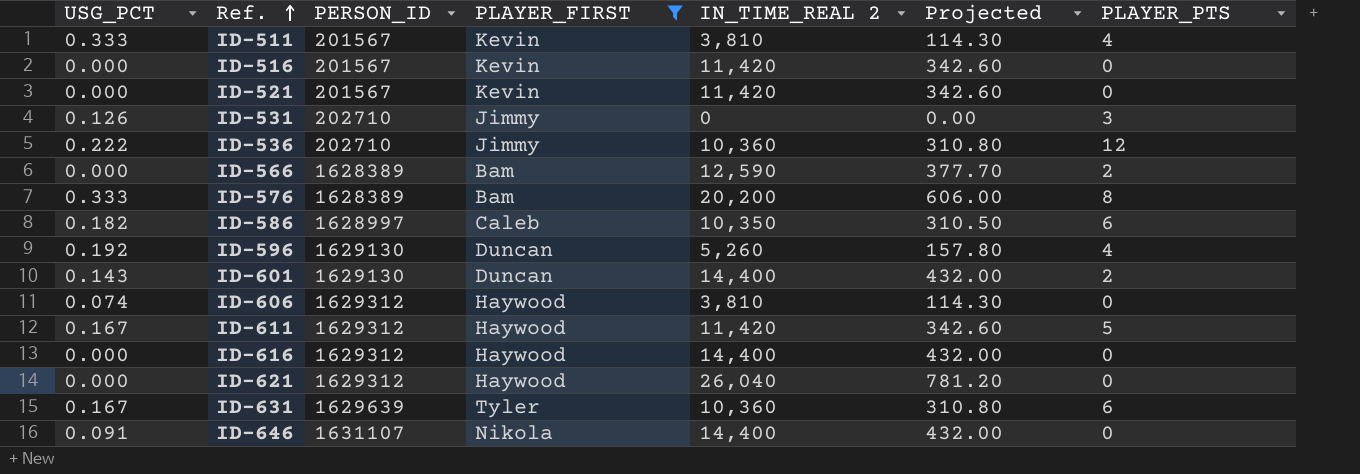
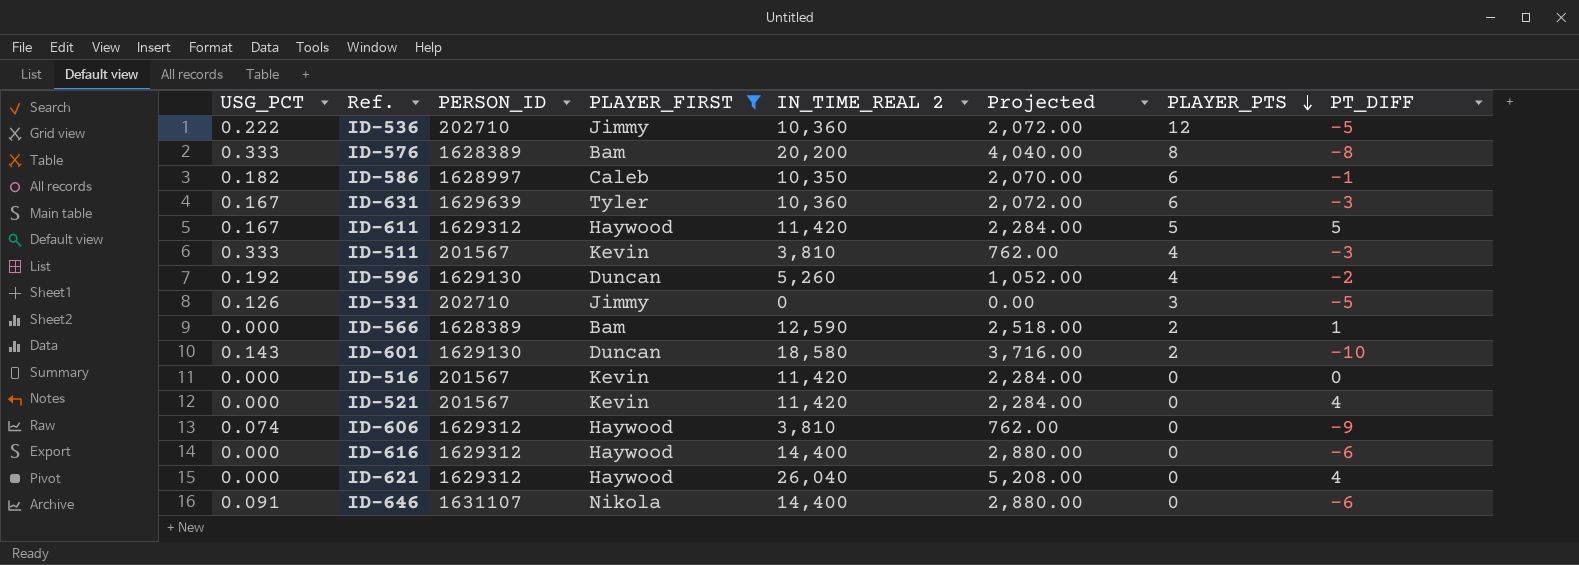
row order: Ref. ascending -> PLAYER_PTS descending
column Projected | formula: [IN_TIME_REAL 2] * 0.03 -> [IN_TIME_REAL 2] * 0.2
column PT_DIFF | position: none -> 8
ID-601 | IN_TIME_REAL 2: 14,400 -> 18,580

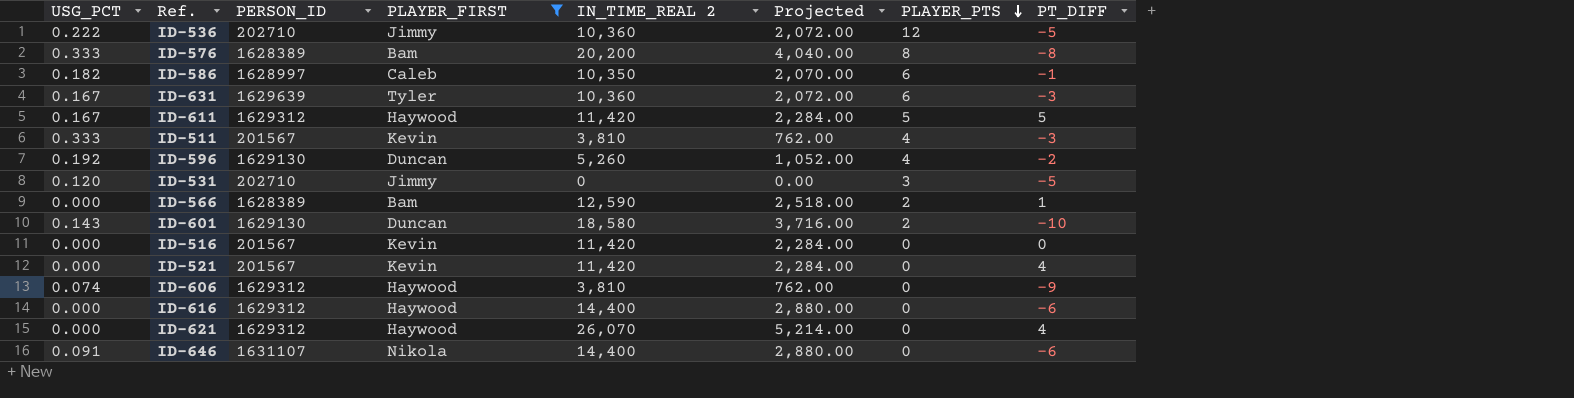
ID-531 | USG_PCT: 0.126 -> 0.120
ID-621 | IN_TIME_REAL 2: 26,040 -> 26,070
ID-621 | Projected: 5,208.00 -> 5,214.00

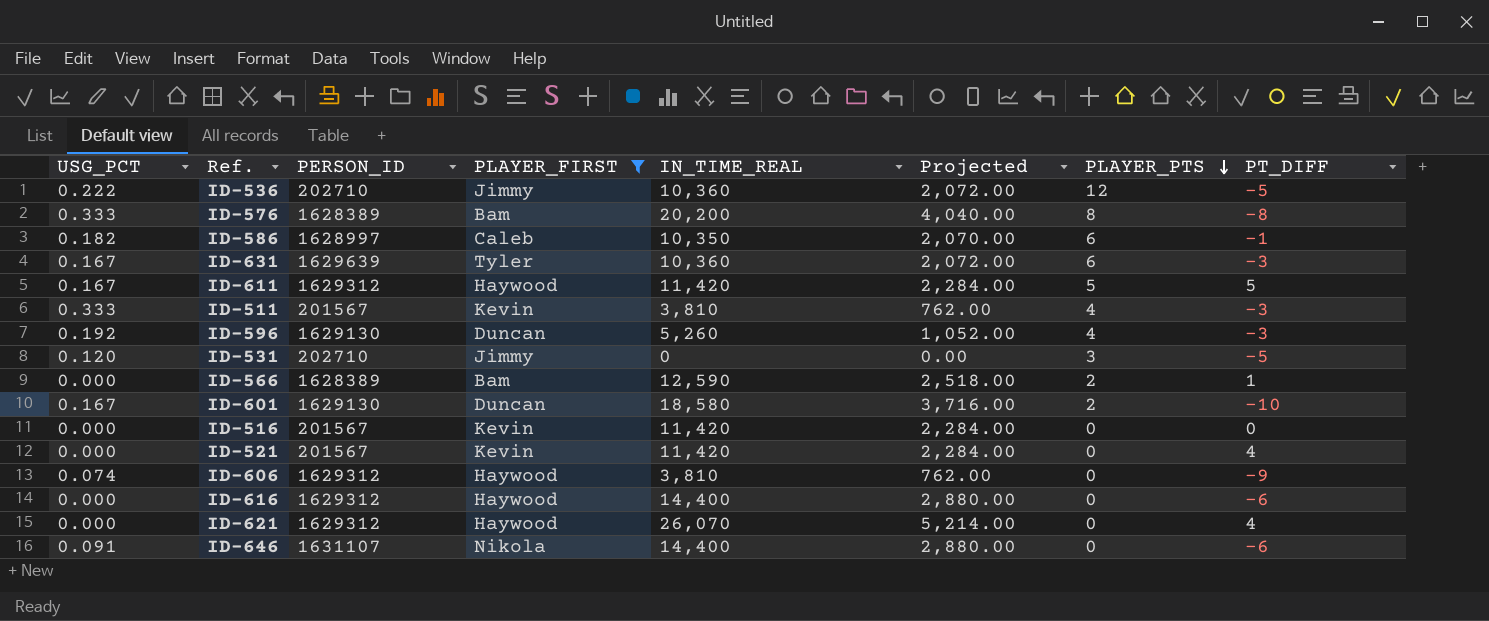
column name: IN_TIME_REAL 2 -> IN_TIME_REAL
ID-596 | PT_DIFF: -2 -> -3
ID-601 | USG_PCT: 0.143 -> 0.167

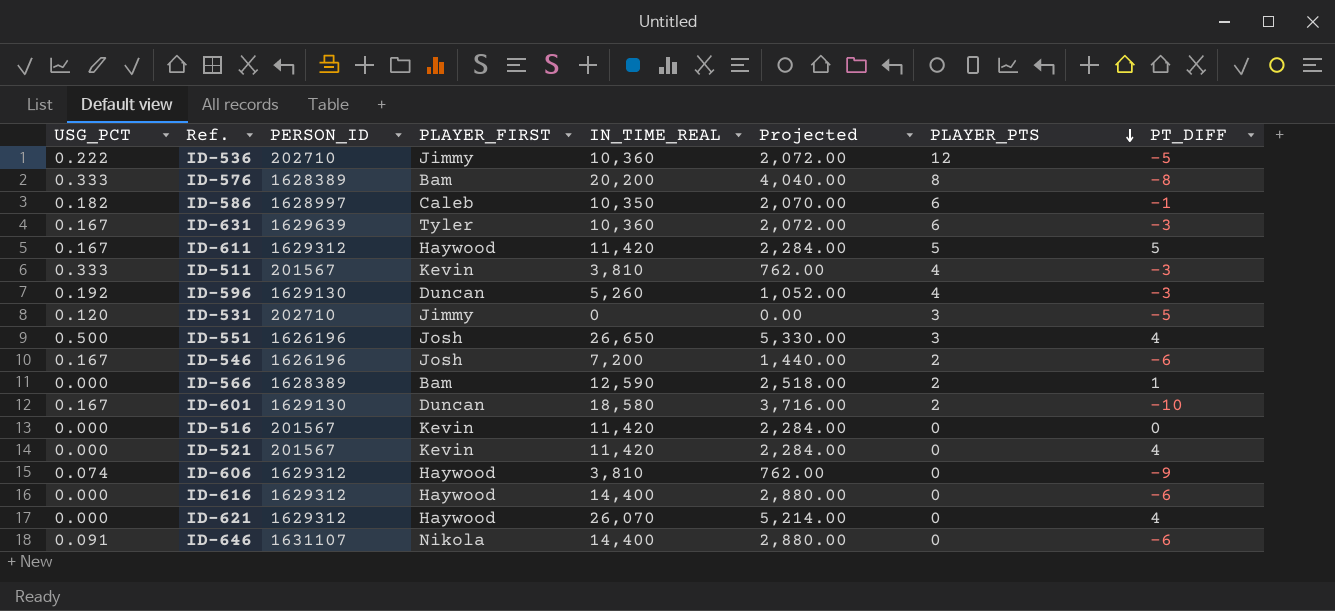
filter: PLAYER_FIRST != Josh -> none

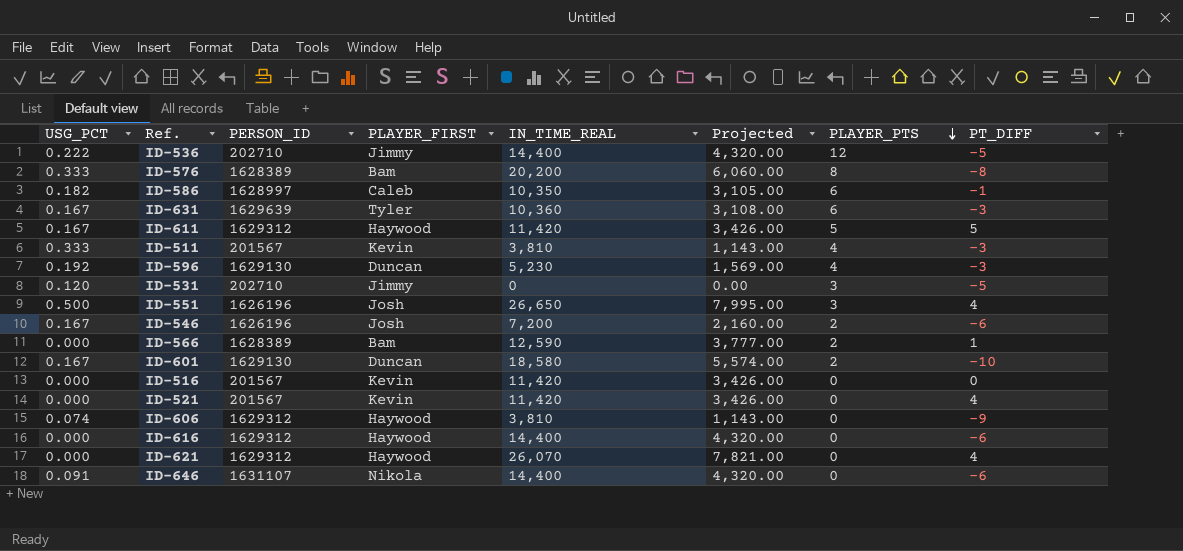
column Projected | formula: [IN_TIME_REAL] * 0.2 -> [IN_TIME_REAL] * 0.3
ID-536 | IN_TIME_REAL: 10,360 -> 14,400
ID-596 | IN_TIME_REAL: 5,260 -> 5,230

